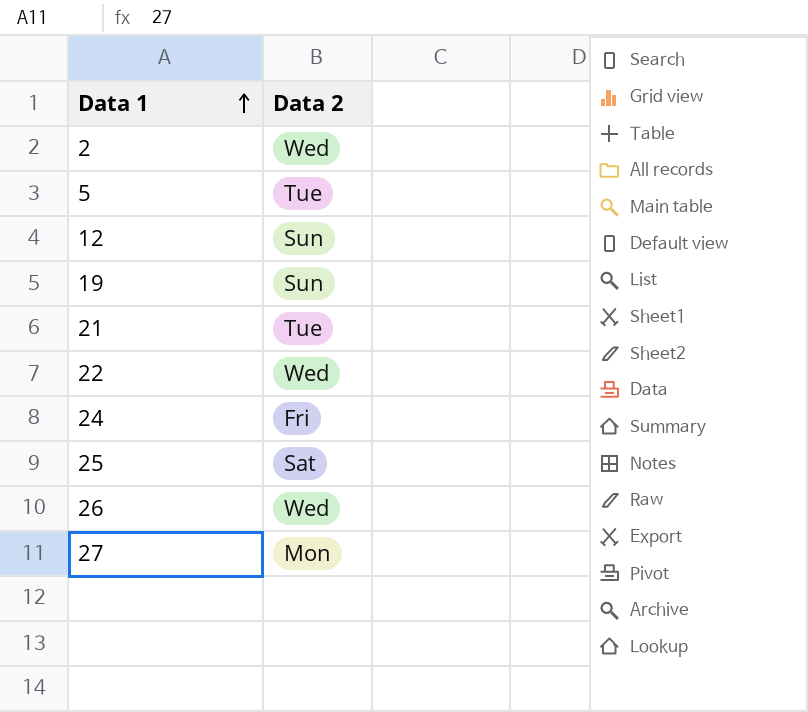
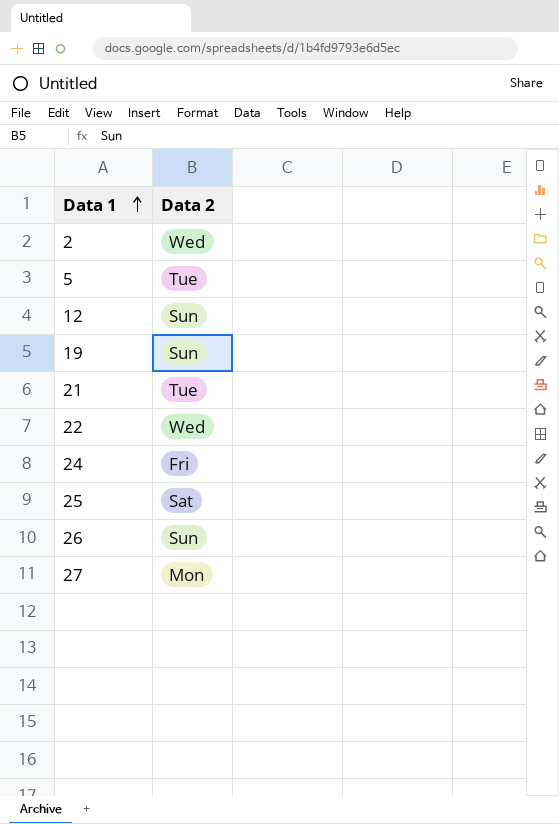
26 | Data 2: Wed -> Sun

